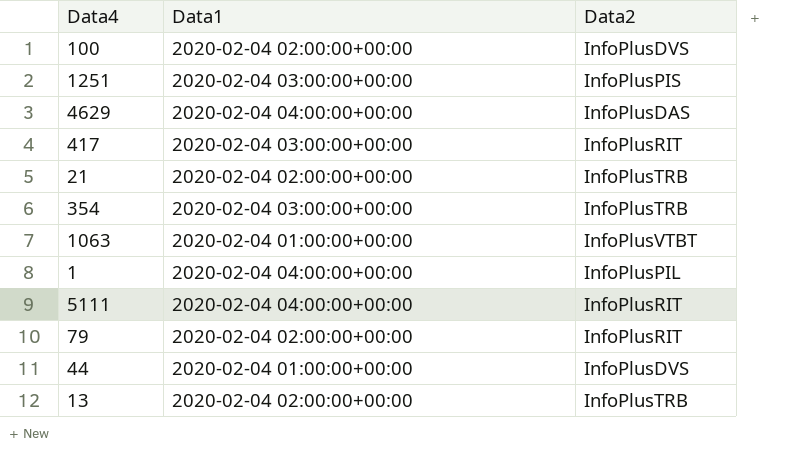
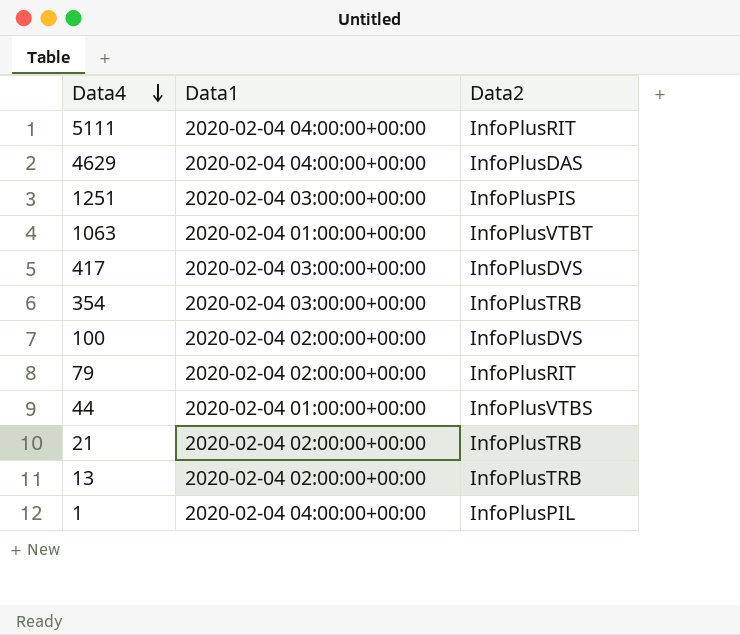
row order: none -> Data4 descending
417 | Data2: InfoPlusRIT -> InfoPlusDVS
44 | Data2: InfoPlusDVS -> InfoPlusVTBS

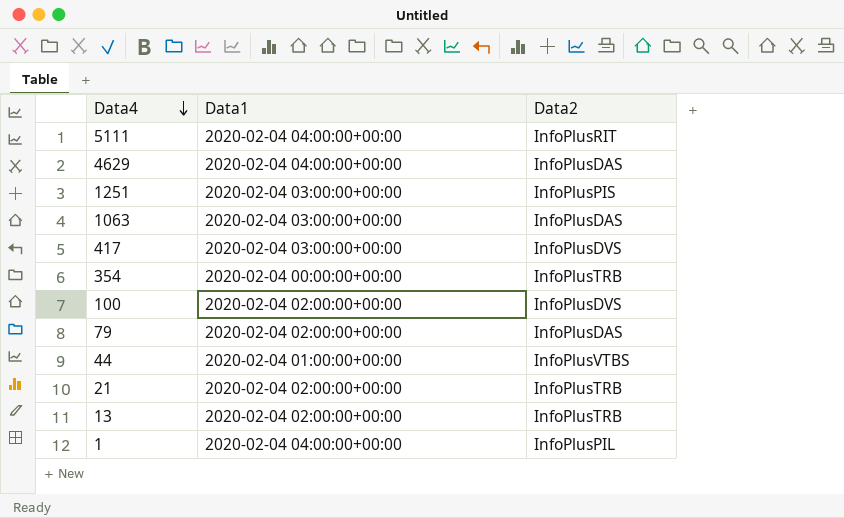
1063 | Data1: 2020-02-04 01:00:00+00:00 -> 2020-02-04 03:00:00+00:00
1063 | Data2: InfoPlusVTBT -> InfoPlusDAS
354 | Data1: 2020-02-04 03:00:00+00:00 -> 2020-02-04 00:00:00+00:00
79 | Data2: InfoPlusRIT -> InfoPlusDAS

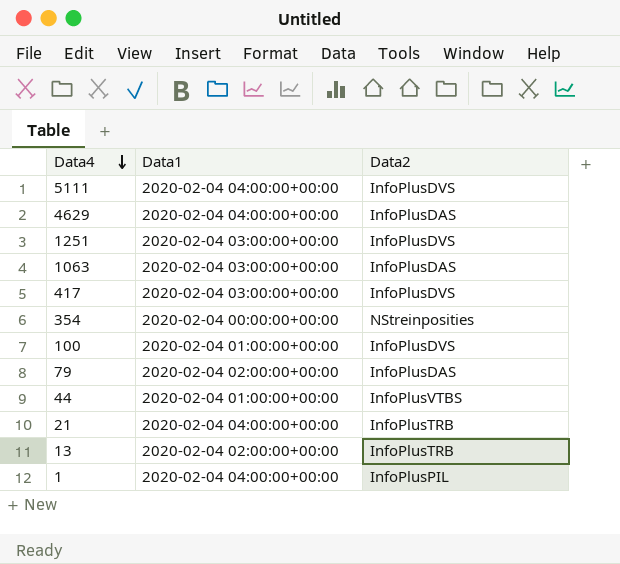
5111 | Data2: InfoPlusRIT -> InfoPlusDVS
1251 | Data2: InfoPlusPIS -> InfoPlusDVS
354 | Data2: InfoPlusTRB -> NStreinposities
100 | Data1: 2020-02-04 02:00:00+00:00 -> 2020-02-04 01:00:00+00:00
21 | Data1: 2020-02-04 02:00:00+00:00 -> 2020-02-04 04:00:00+00:00

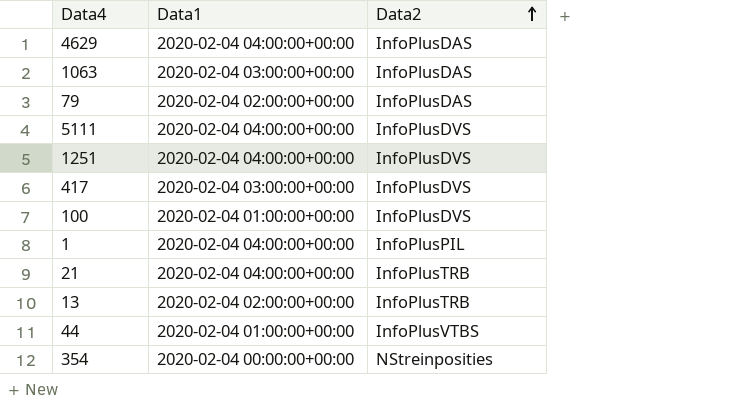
row order: Data4 descending -> Data2 ascending
1251 | Data1: 2020-02-04 03:00:00+00:00 -> 2020-02-04 04:00:00+00:00

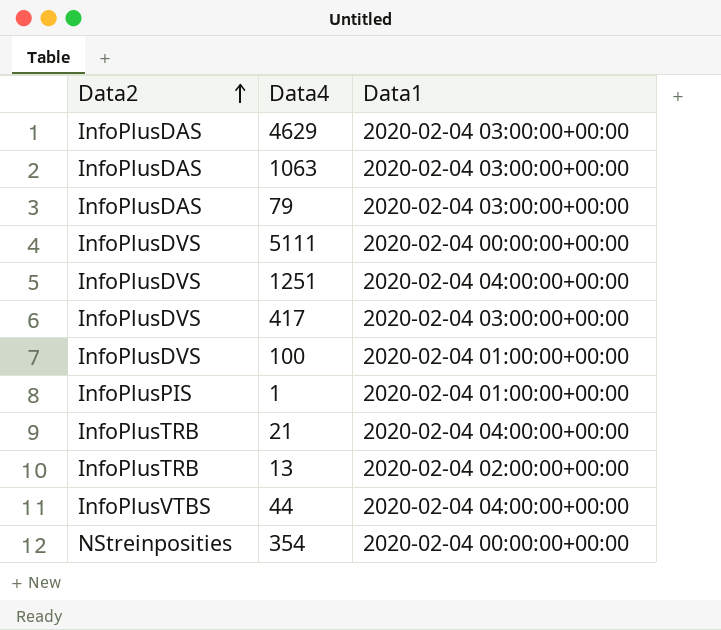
column Data2 | position: 3 -> 1
4629 | Data1: 2020-02-04 04:00:00+00:00 -> 2020-02-04 03:00:00+00:00
79 | Data1: 2020-02-04 02:00:00+00:00 -> 2020-02-04 03:00:00+00:00
5111 | Data1: 2020-02-04 04:00:00+00:00 -> 2020-02-04 00:00:00+00:00
1 | Data2: InfoPlusPIL -> InfoPlusPIS
1 | Data1: 2020-02-04 04:00:00+00:00 -> 2020-02-04 01:00:00+00:00
44 | Data1: 2020-02-04 01:00:00+00:00 -> 2020-02-04 04:00:00+00:00

